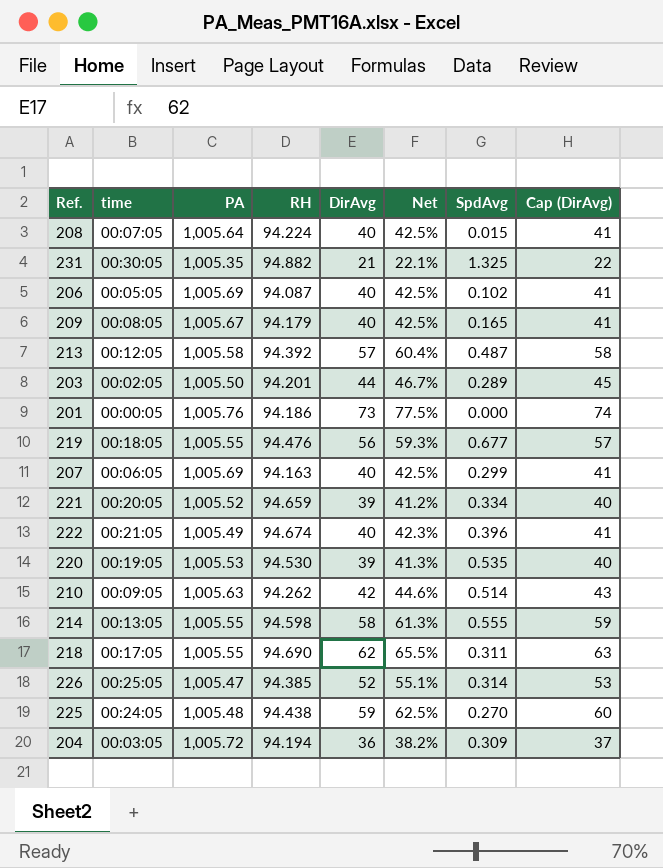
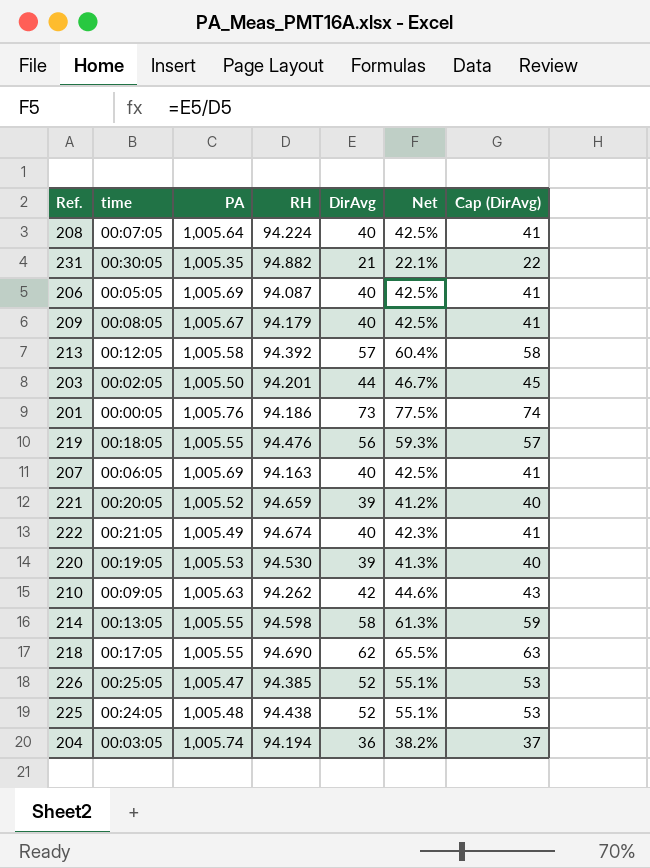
column SpdAvg | position: 7 -> none
225 | DirAvg: 59 -> 52
225 | Net: 62.5% -> 55.1%
225 | Cap (DirAvg): 60 -> 53
204 | PA: 1,005.72 -> 1,005.74

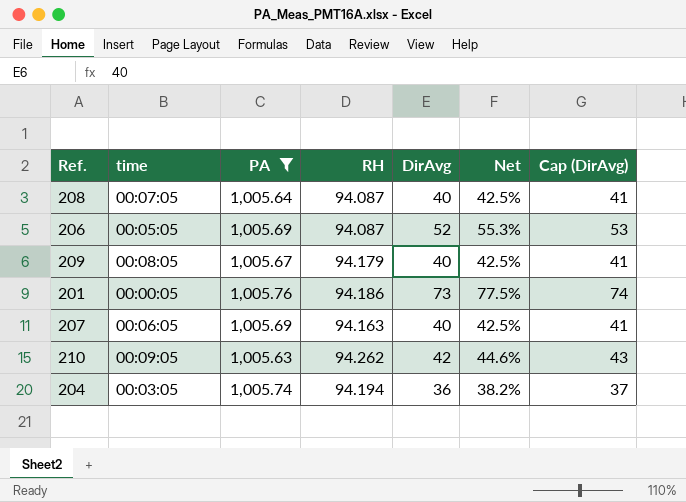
filter: none -> PA >= 1,005.63
208 | RH: 94.224 -> 94.087
206 | DirAvg: 40 -> 52
206 | Net: 42.5% -> 55.3%
206 | Cap (DirAvg): 41 -> 53

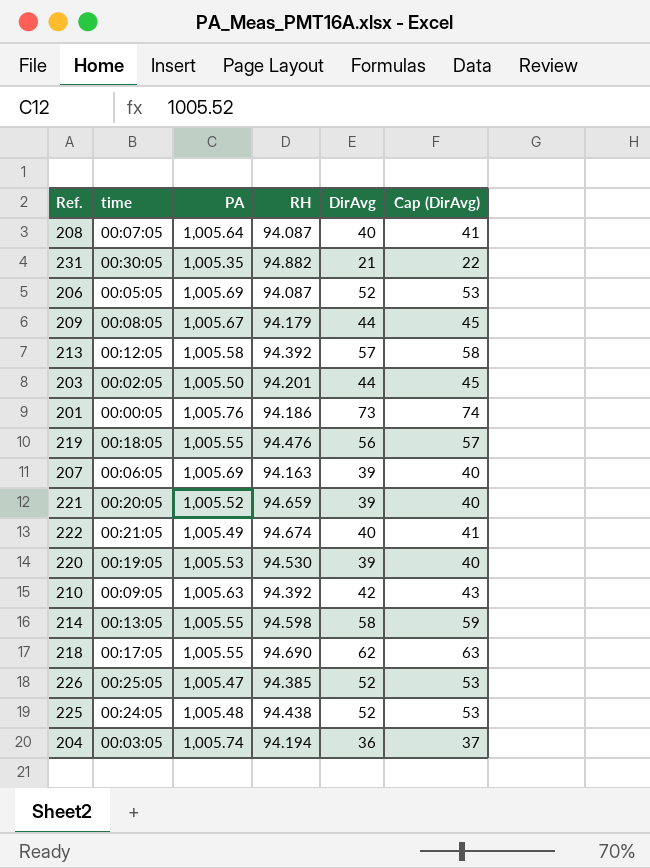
filter: PA >= 1,005.63 -> none
column Net | formula: [DirAvg] / [RH] -> none
209 | DirAvg: 40 -> 44
209 | Cap (DirAvg): 41 -> 45
207 | DirAvg: 40 -> 39
207 | Cap (DirAvg): 41 -> 40
210 | RH: 94.262 -> 94.392

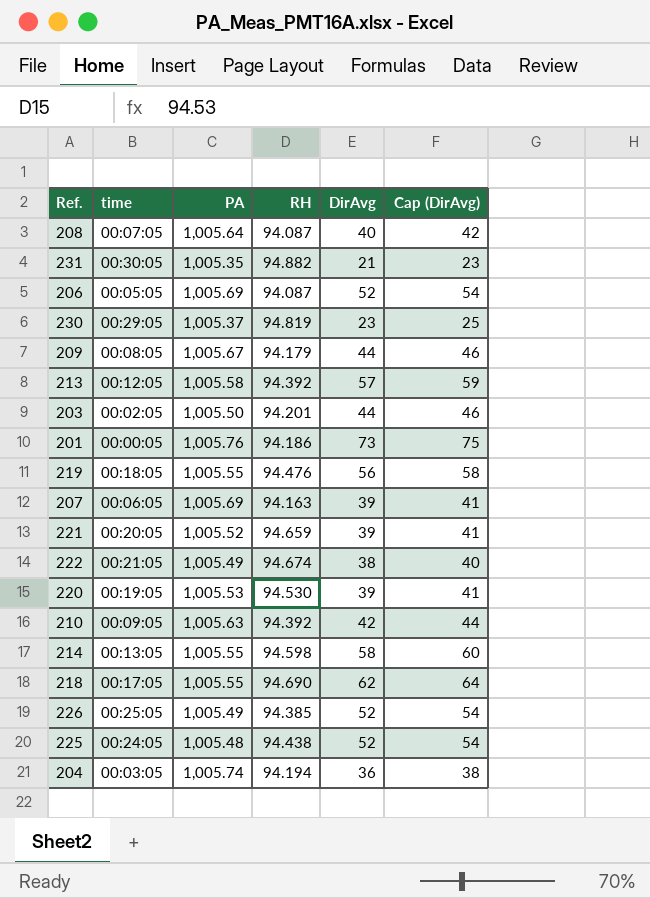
column Cap (DirAvg) | formula: [DirAvg] + 1 -> [DirAvg] + 2
row 230: none -> 00:29:05 | 1,005.37 | 94.819 | 23 | 25
222 | DirAvg: 40 -> 38
226 | PA: 1,005.47 -> 1,005.49

